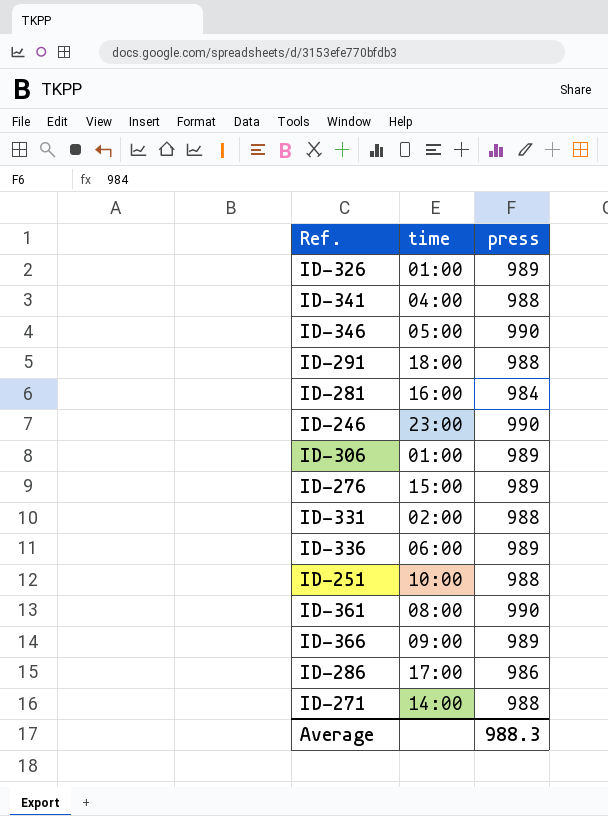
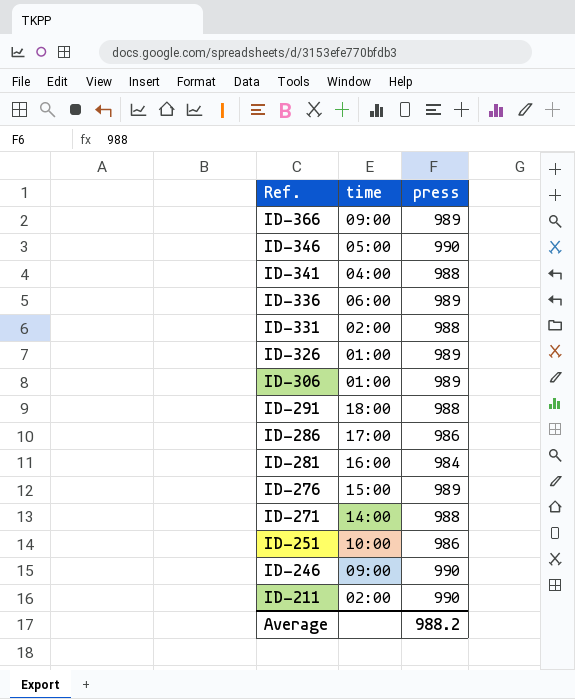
row order: none -> Ref. descending
row ID-361: 08:00 | 990 -> none
ID-251 | press: 988 -> 986
ID-246 | time: 23:00 -> 09:00
row ID-211: none -> 02:00 | 990
Average | press: 988.3 -> 988.2

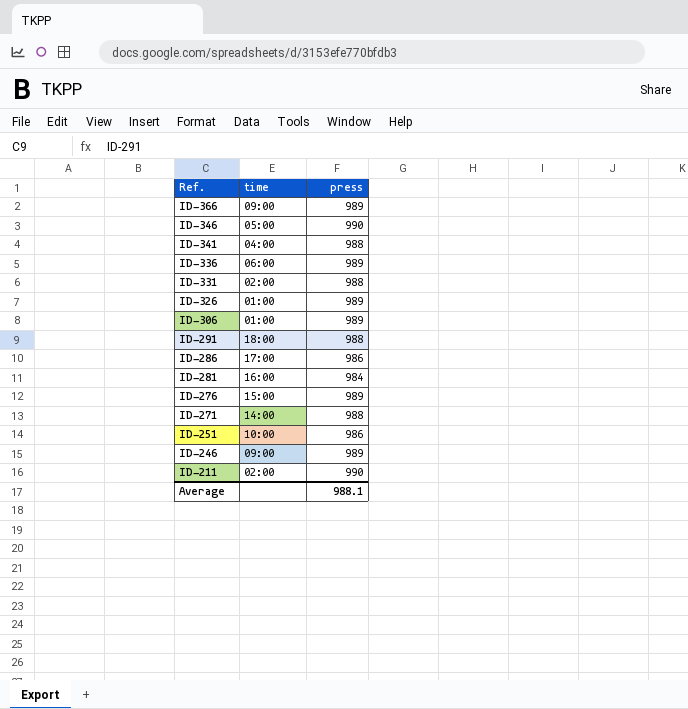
ID-246 | press: 990 -> 989
Average | press: 988.2 -> 988.1

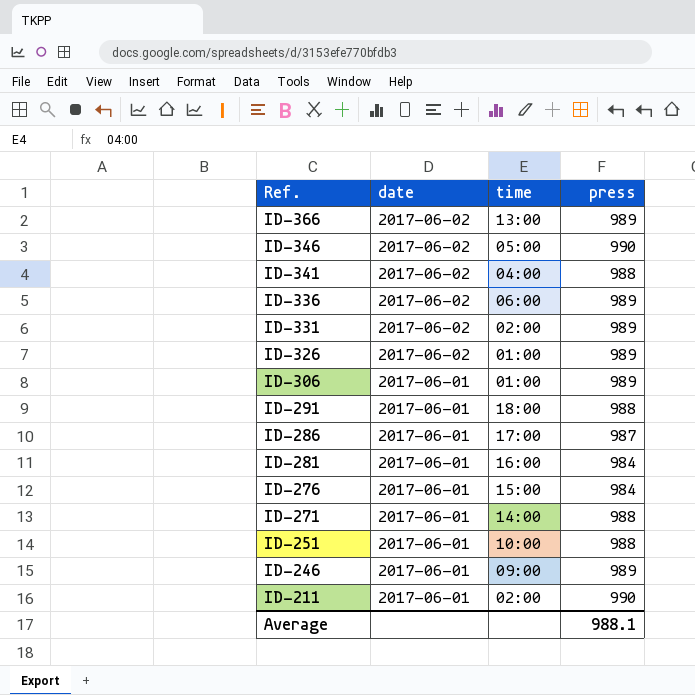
column date | position: none -> 2
ID-366 | time: 09:00 -> 13:00
ID-331 | press: 988 -> 989
ID-286 | press: 986 -> 987
ID-276 | press: 989 -> 984
ID-251 | press: 986 -> 988

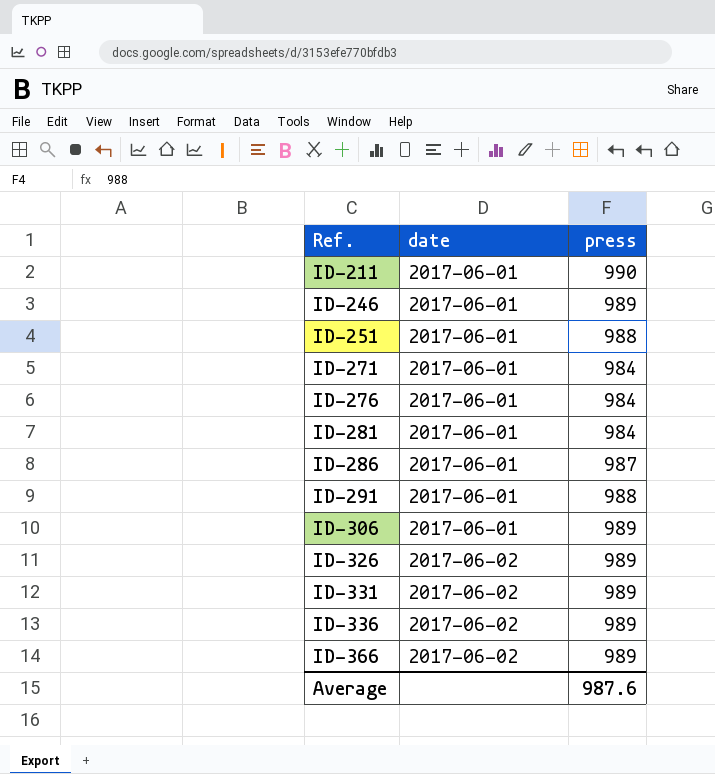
row order: Ref. descending -> Ref. ascending
column time | position: 3 -> none
row ID-346: 2017-06-02 | 05:00 | 990 -> none
row ID-341: 2017-06-02 | 04:00 | 988 -> none
ID-271 | press: 988 -> 984
Average | press: 988.1 -> 987.6

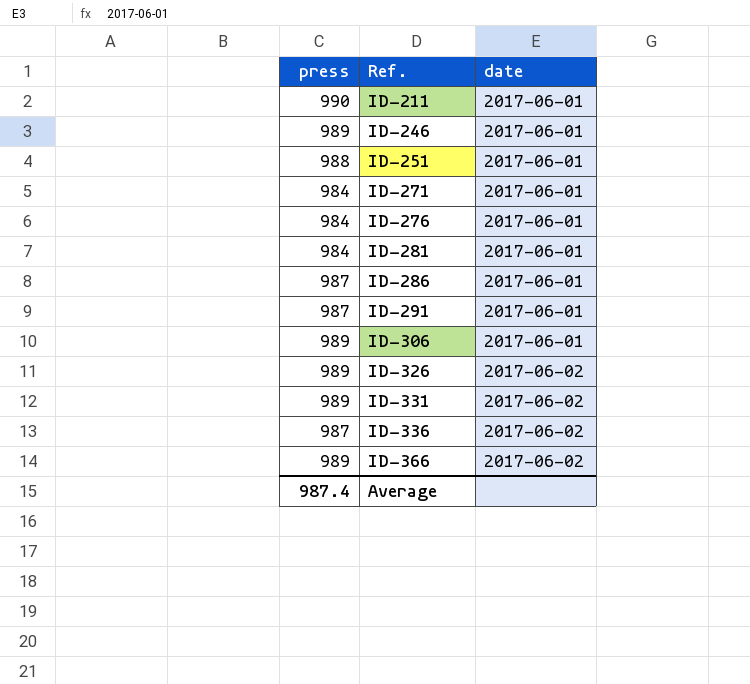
column press | position: 3 -> 1
ID-291 | press: 988 -> 987
ID-336 | press: 989 -> 987
Average | press: 987.6 -> 987.4

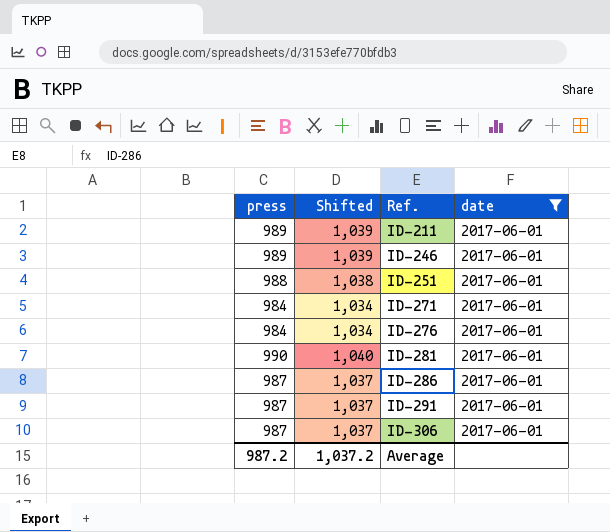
filter: none -> date = 2017-06-01
column Shifted | formula: none -> [press] + 50
ID-211 | press: 990 -> 989
ID-281 | press: 984 -> 990
ID-306 | press: 989 -> 987
Average | press: 987.4 -> 987.2

